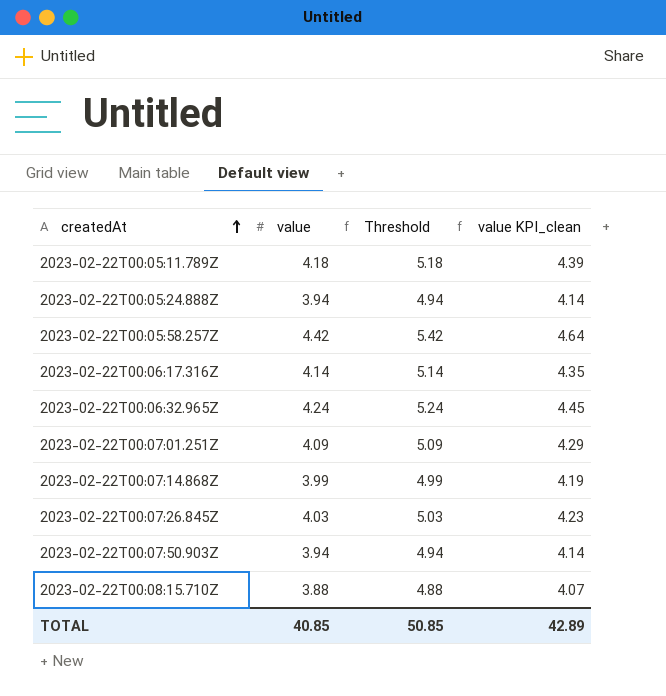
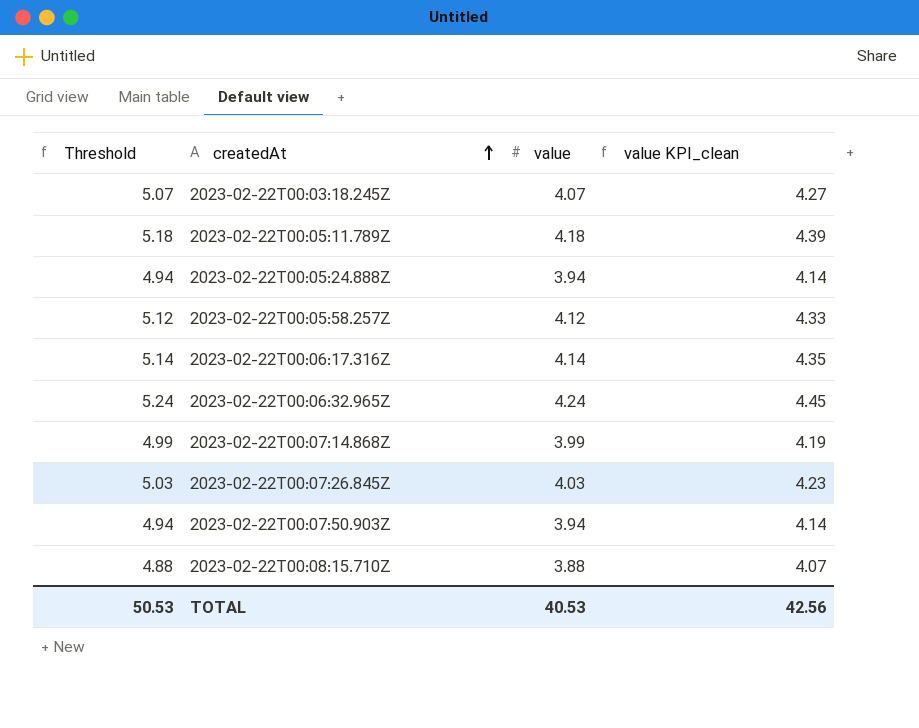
column Threshold | position: 3 -> 1
row 2023-02-22T00:07:01.251Z: 4.09 | 5.09 | 4.29 -> none
row 2023-02-22T00:03:18.245Z: none -> 5.07 | 4.07 | 4.27
2023-02-22T00:05:58.257Z | Threshold: 5.42 -> 5.12
2023-02-22T00:05:58.257Z | value: 4.42 -> 4.12
2023-02-22T00:05:58.257Z | value KPI_clean: 4.64 -> 4.33
TOTAL | Threshold: 50.85 -> 50.53
TOTAL | value: 40.85 -> 40.53
TOTAL | value KPI_clean: 42.89 -> 42.56

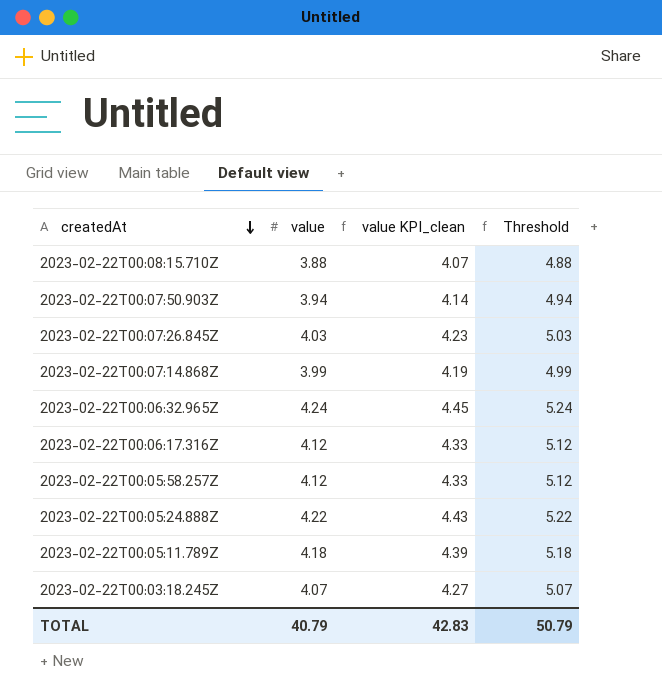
row order: createdAt ascending -> createdAt descending
column Threshold | position: 1 -> 4
2023-02-22T00:06:17.316Z | value: 4.14 -> 4.12
2023-02-22T00:06:17.316Z | value KPI_clean: 4.35 -> 4.33
2023-02-22T00:06:17.316Z | Threshold: 5.14 -> 5.12
2023-02-22T00:05:24.888Z | value: 3.94 -> 4.22
2023-02-22T00:05:24.888Z | value KPI_clean: 4.14 -> 4.43
2023-02-22T00:05:24.888Z | Threshold: 4.94 -> 5.22
TOTAL | value: 40.53 -> 40.79
TOTAL | value KPI_clean: 42.56 -> 42.83
TOTAL | Threshold: 50.53 -> 50.79

